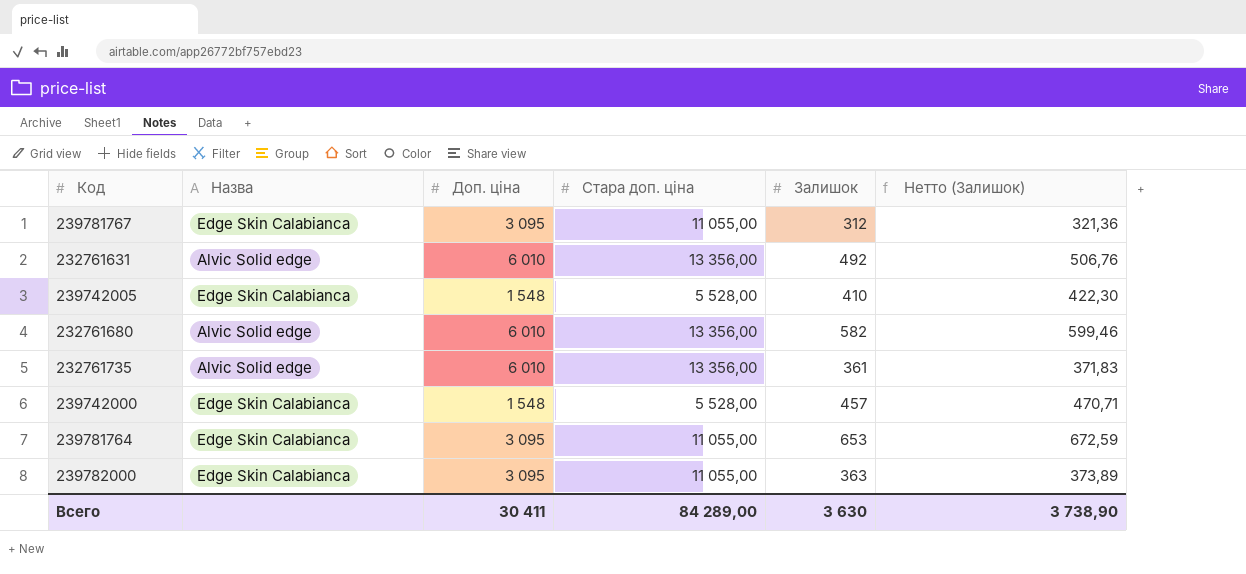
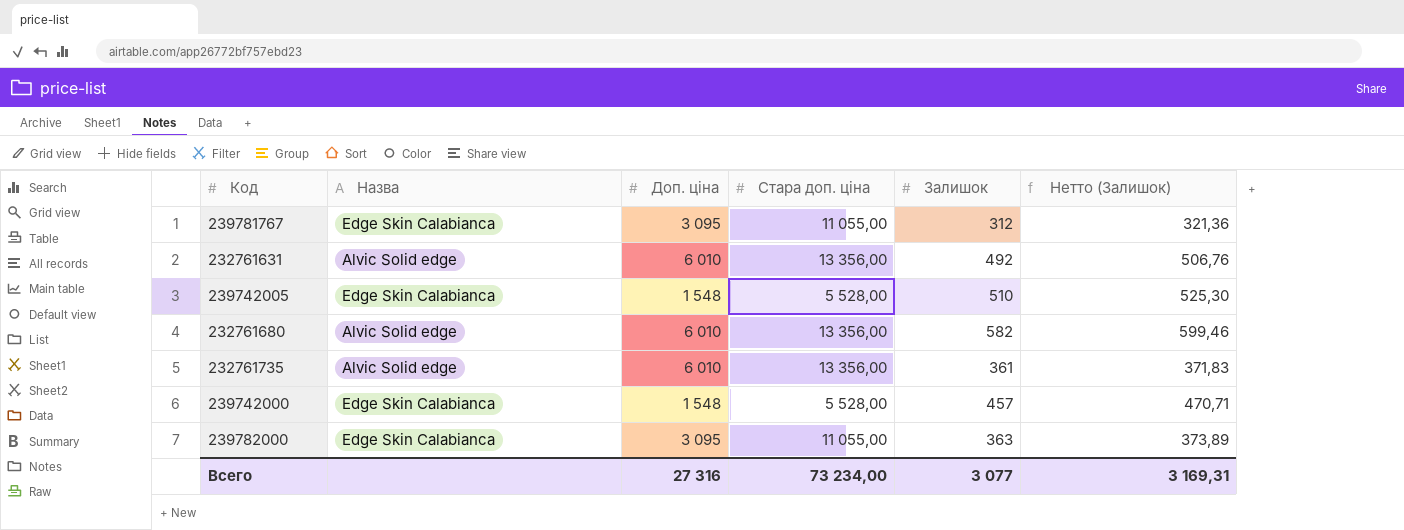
row 239781764: Edge Skin Calabianca | 3 095 | 11 055,00 | 653 | 672,59 -> none
239742005 | Залишок: 410 -> 510
239742005 | Нетто (Залишок): 422,30 -> 525,30
Всего | Доп. ціна: 30 411 -> 27 316
Всего | Стара доп. ціна: 84 289,00 -> 73 234,00
Всего | Залишок: 3 630 -> 3 077
Всего | Нетто (Залишок): 3 738,90 -> 3 169,31

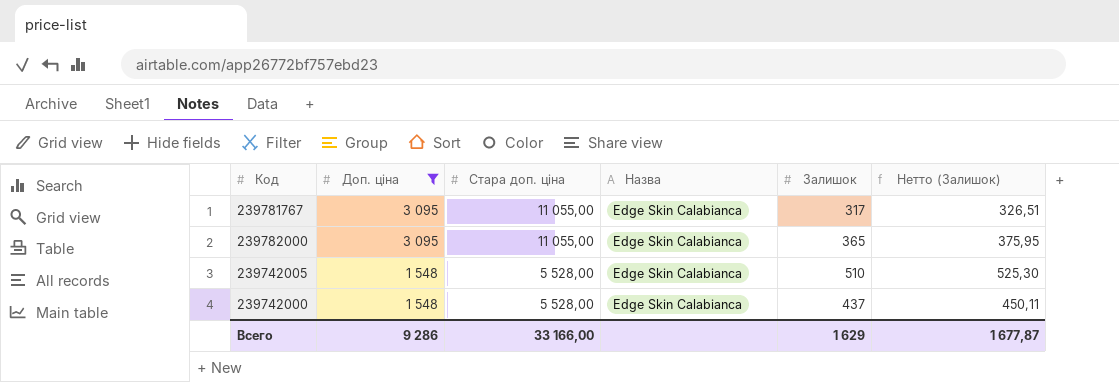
filter: none -> Доп. ціна != 6 010
row order: none -> Доп. ціна descending
column Назва | position: 2 -> 4
239781767 | Залишок: 312 -> 317
239781767 | Нетто (Залишок): 321,36 -> 326,51
239782000 | Залишок: 363 -> 365
239782000 | Нетто (Залишок): 373,89 -> 375,95
239742000 | Залишок: 457 -> 437
239742000 | Нетто (Залишок): 470,71 -> 450,11
Всего | Доп. ціна: 27 316 -> 9 286
Всего | Стара доп. ціна: 73 234,00 -> 33 166,00
Всего | Залишок: 3 077 -> 1 629
Всего | Нетто (Залишок): 3 169,31 -> 1 677,87

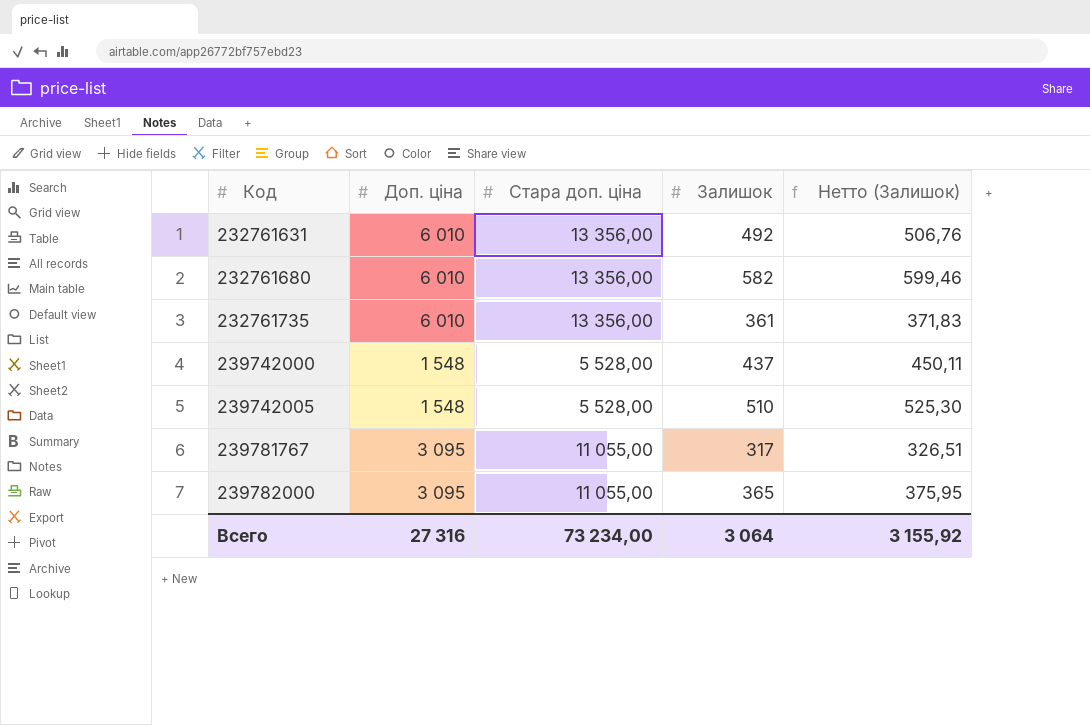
filter: Доп. ціна != 6 010 -> none
row order: Доп. ціна descending -> Код ascending
column Назва | position: 4 -> none
Всего | Доп. ціна: 9 286 -> 27 316
Всего | Стара доп. ціна: 33 166,00 -> 73 234,00
Всего | Залишок: 1 629 -> 3 064
Всего | Нетто (Залишок): 1 677,87 -> 3 155,92

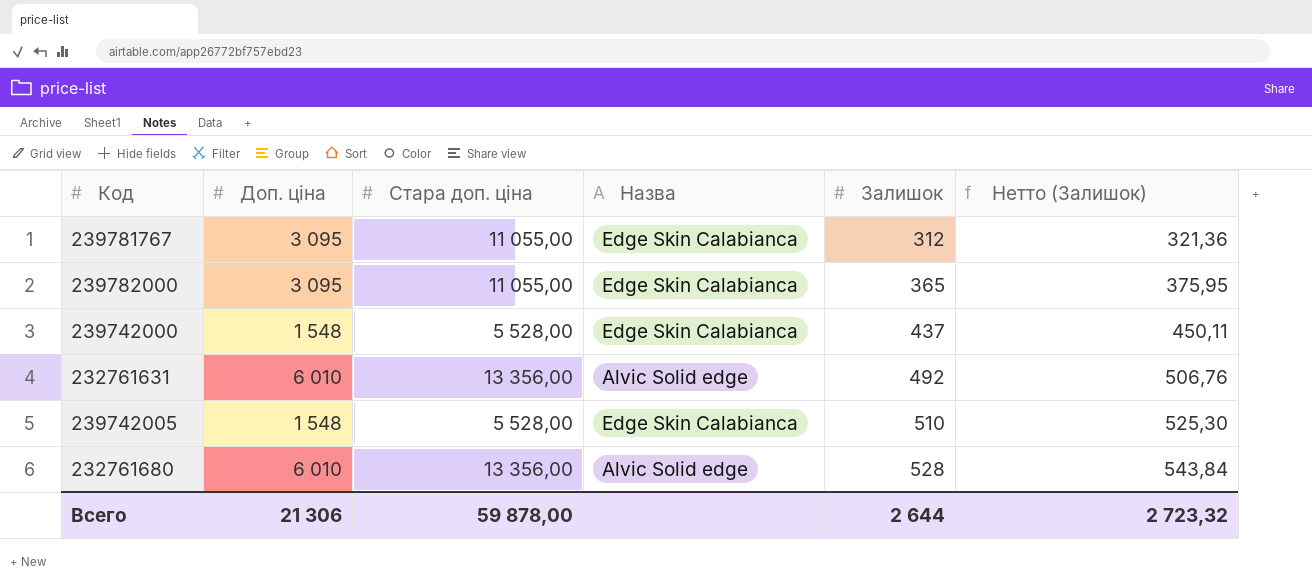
row order: Код ascending -> Залишок ascending
column Назва | position: none -> 4
row 232761735: 6 010 | 13 356,00 | 361 | 371,83 -> none
239781767 | Залишок: 317 -> 312
239781767 | Нетто (Залишок): 326,51 -> 321,36
232761680 | Залишок: 582 -> 528
232761680 | Нетто (Залишок): 599,46 -> 543,84
Всего | Доп. ціна: 27 316 -> 21 306
Всего | Стара доп. ціна: 73 234,00 -> 59 878,00
Всего | Залишок: 3 064 -> 2 644
Всего | Нетто (Залишок): 3 155,92 -> 2 723,32

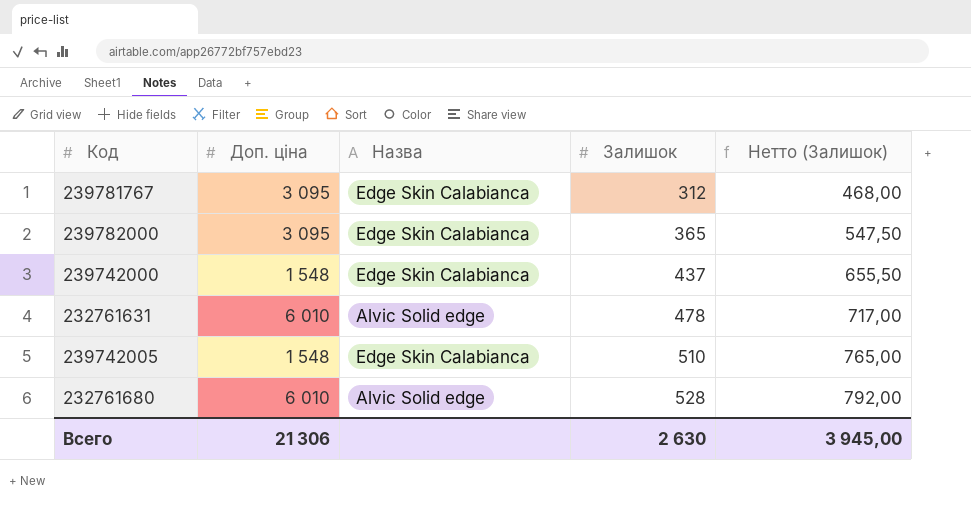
column Стара доп. ціна | position: 3 -> none
column Нетто (Залишок) | formula: [Залишок] * 1,03 -> [Залишок] * 1,5
232761631 | Залишок: 492 -> 478
Всего | Залишок: 2 644 -> 2 630
Всего | Нетто (Залишок): 2 723,32 -> 3 945,00

